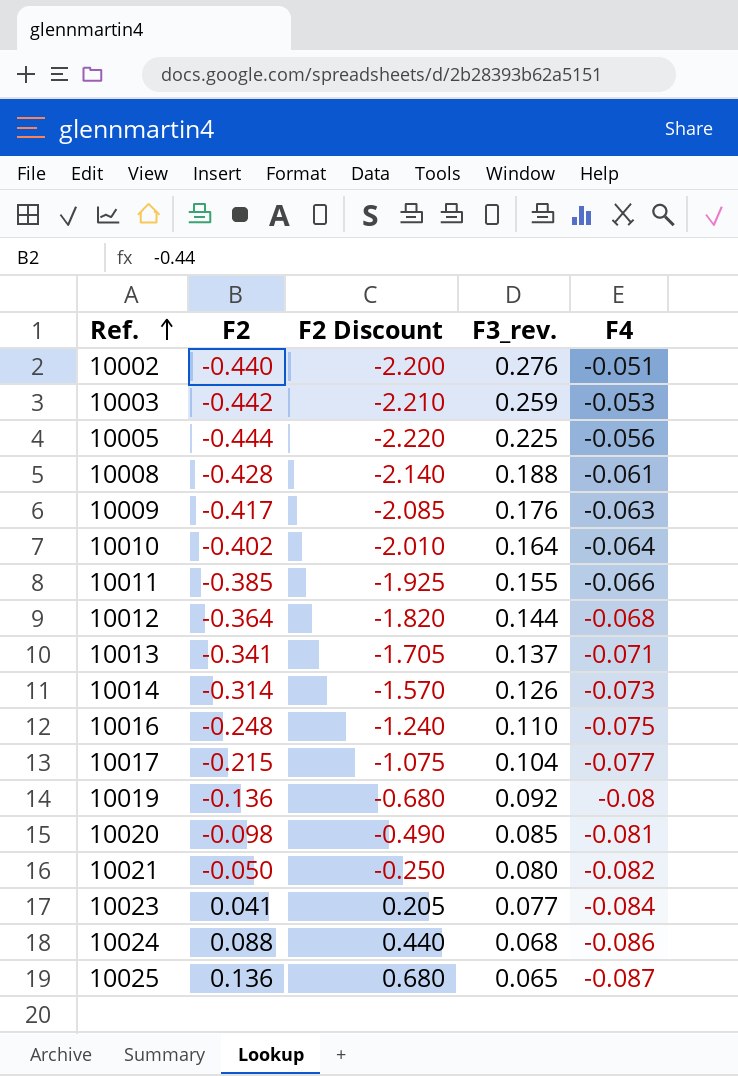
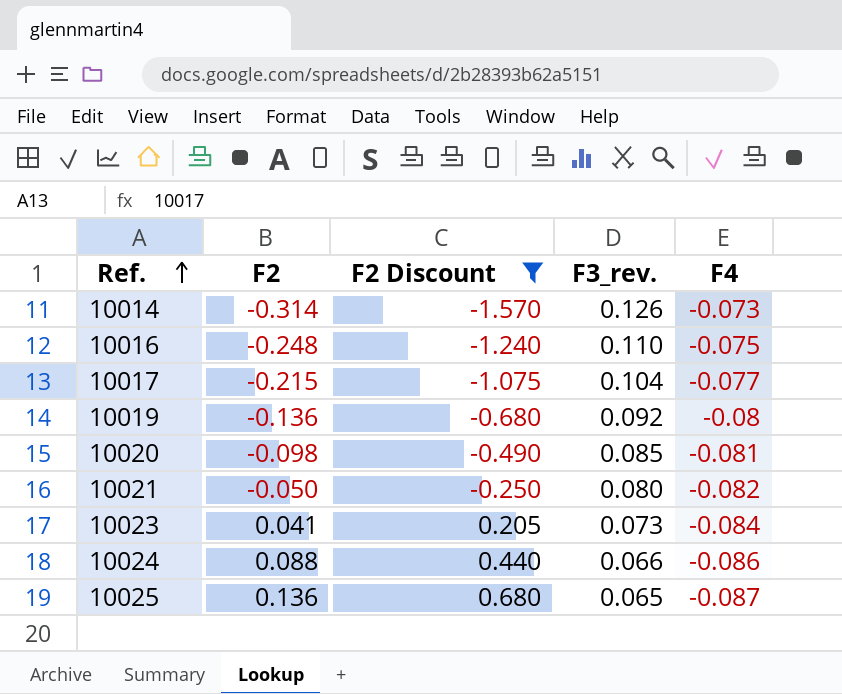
filter: none -> F2 Discount >= -1.570
10023 | F3_rev.: 0.077 -> 0.073
10024 | F3_rev.: 0.068 -> 0.066

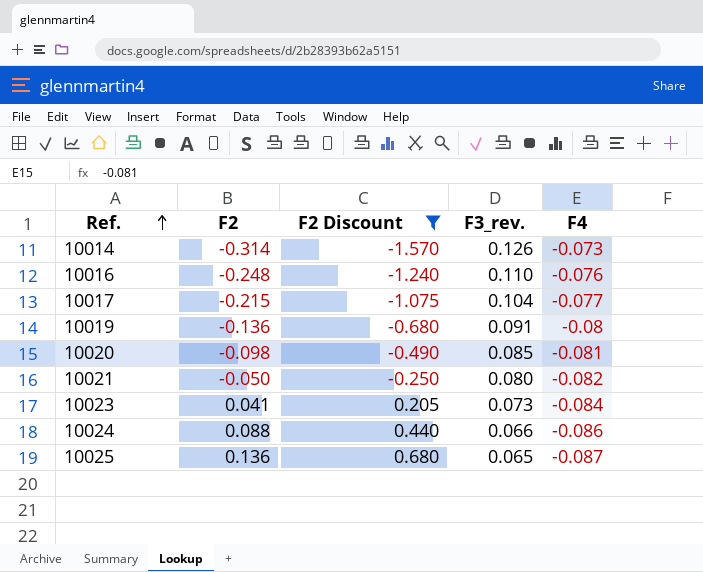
10016 | F4: -0.075 -> -0.076
10019 | F3_rev.: 0.092 -> 0.091

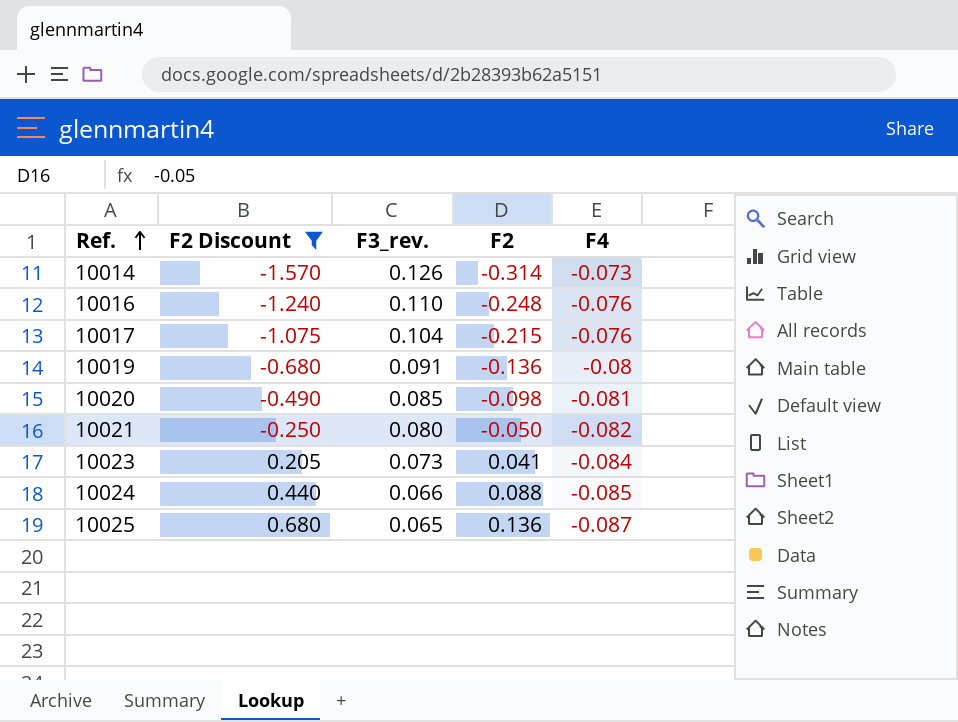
column F2 | position: 2 -> 4
10017 | F4: -0.077 -> -0.076
10024 | F4: -0.086 -> -0.085

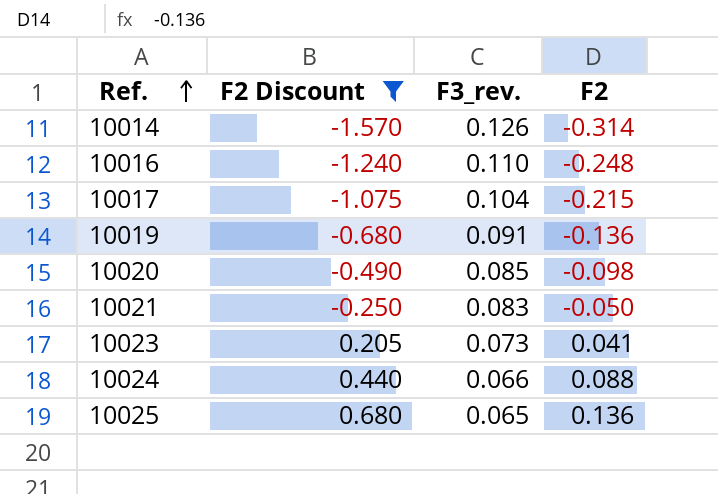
column F4 | position: 5 -> none
10021 | F3_rev.: 0.080 -> 0.083

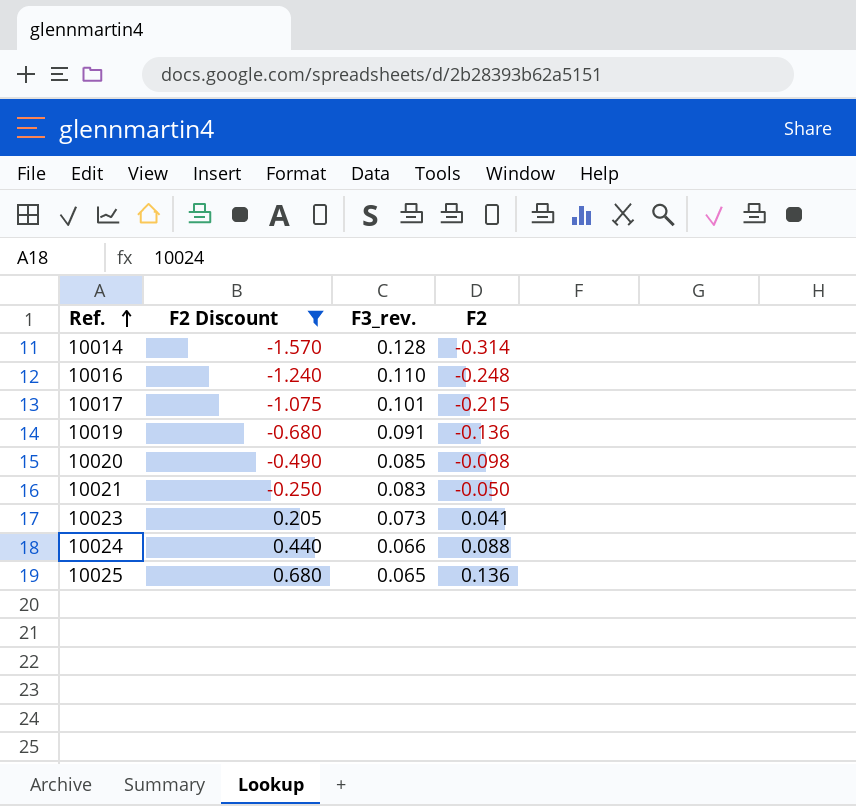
10014 | F3_rev.: 0.126 -> 0.128
10017 | F3_rev.: 0.104 -> 0.101

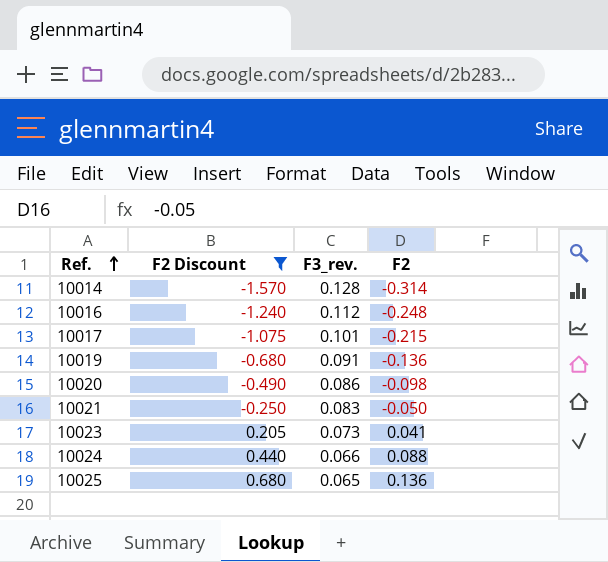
10016 | F3_rev.: 0.110 -> 0.112
10020 | F3_rev.: 0.085 -> 0.086

